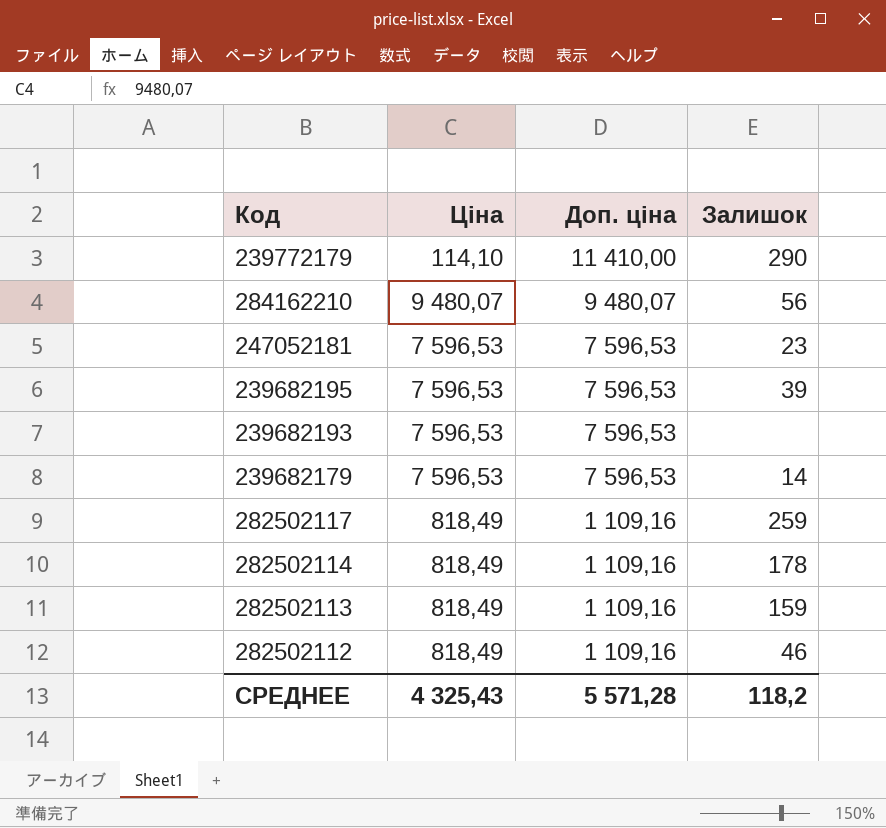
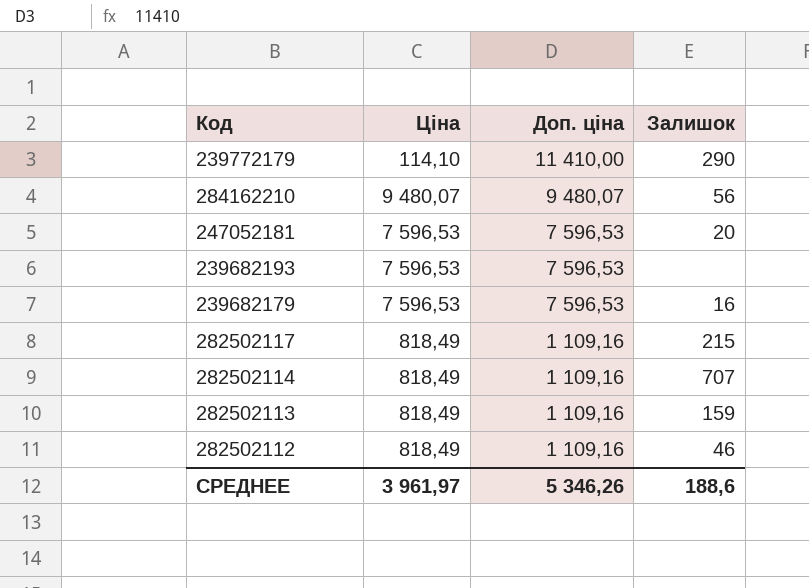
row 239682195: 7 596,53 | 7 596,53 | 39 -> none
247052181 | Залишок: 23 -> 20
239682179 | Залишок: 14 -> 16
282502117 | Залишок: 259 -> 215
282502114 | Залишок: 178 -> 707
СРЕДНЕЕ | Ціна: 4 325,43 -> 3 961,97
СРЕДНЕЕ | Доп. ціна: 5 571,28 -> 5 346,26
СРЕДНЕЕ | Залишок: 118,2 -> 188,6

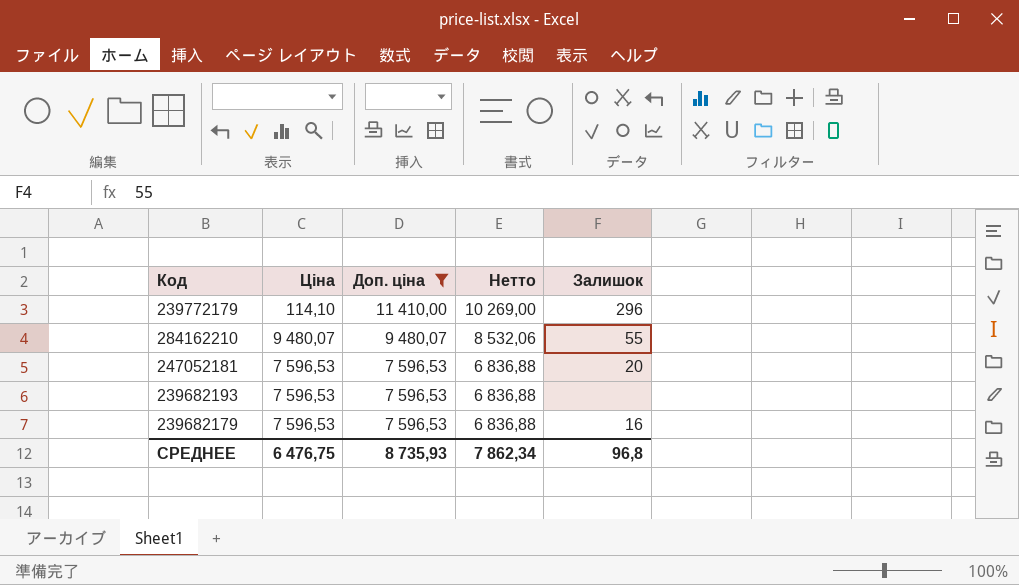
filter: none -> Доп. ціна != 1 109,16
column Нетто | formula: none -> [Доп. ціна] * 0,9
239772179 | Залишок: 290 -> 296
284162210 | Залишок: 56 -> 55
СРЕДНЕЕ | Ціна: 3 961,97 -> 6 476,75
СРЕДНЕЕ | Доп. ціна: 5 346,26 -> 8 735,93
СРЕДНЕЕ | Залишок: 188,6 -> 96,8

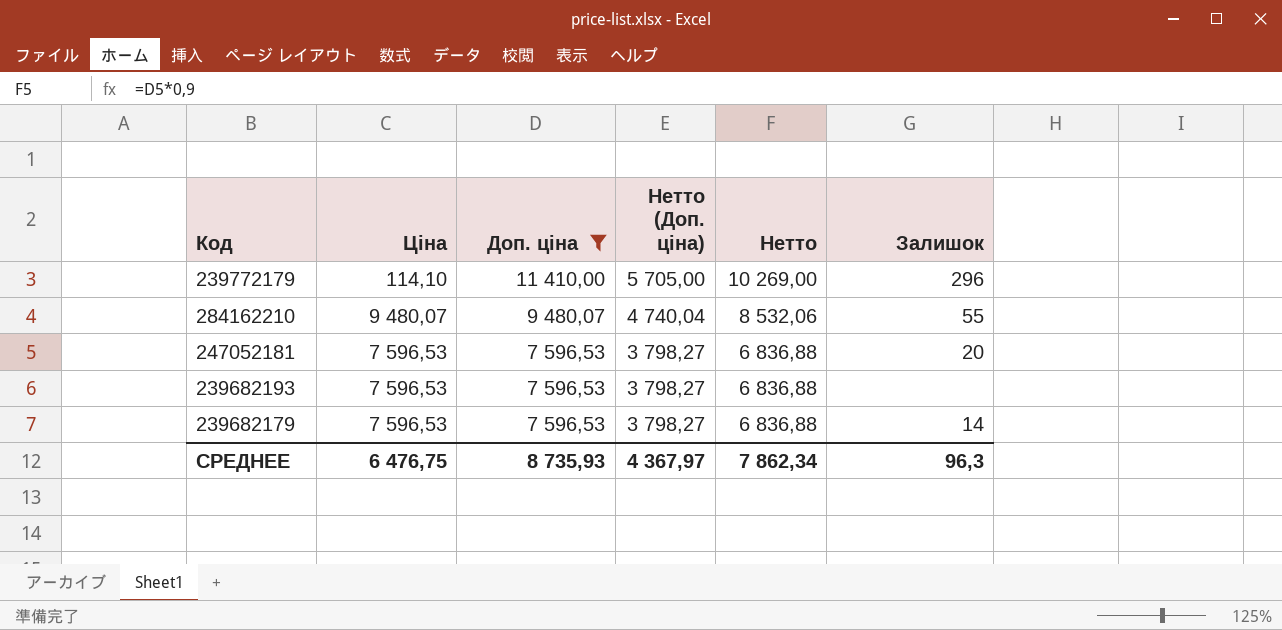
column Нетто (Доп. ціна) | formula: none -> [Доп. ціна] * 0,5
239682179 | Залишок: 16 -> 14
СРЕДНЕЕ | Залишок: 96,8 -> 96,3

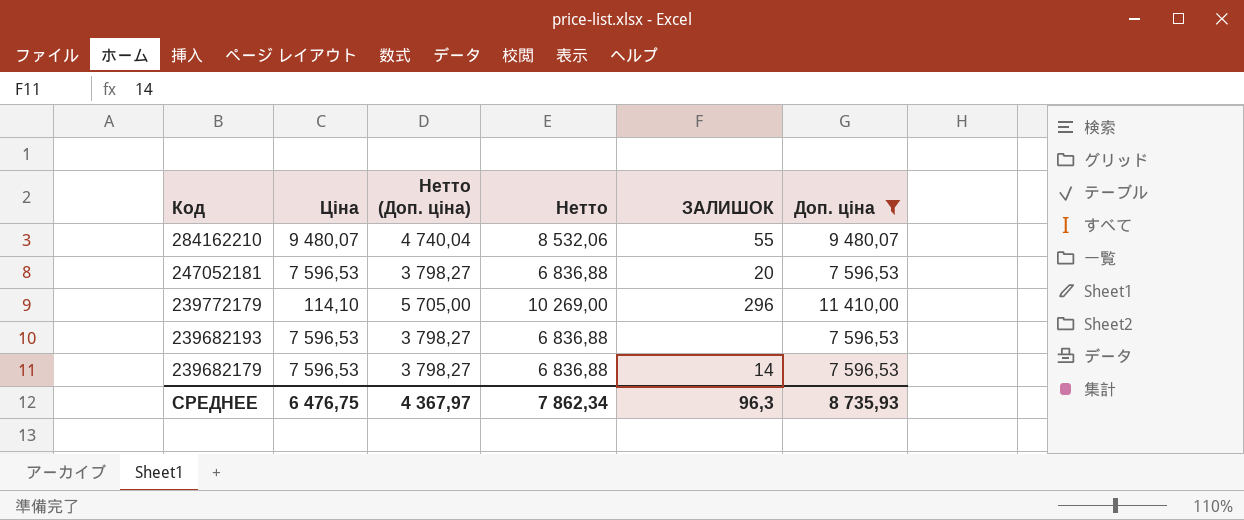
row order: Доп. ціна descending -> Код descending
column name: Залишок -> ЗАЛИШОК
column Доп. ціна | position: 3 -> 6

